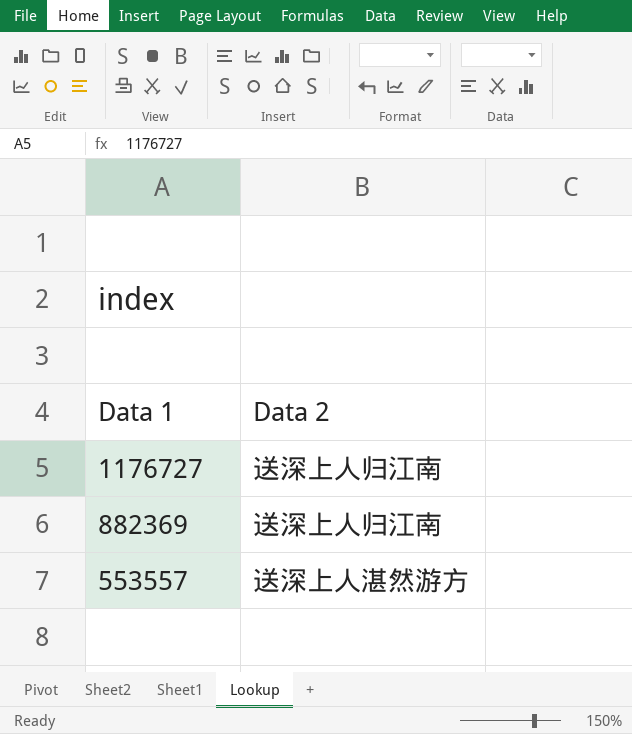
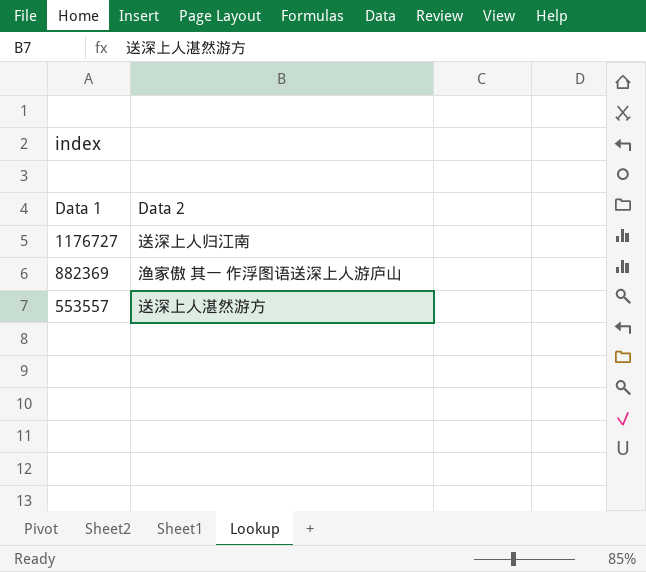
882369 | Data 2: 送深上人归江南 -> 渔家傲 其一 作浮图语送深上人游庐山

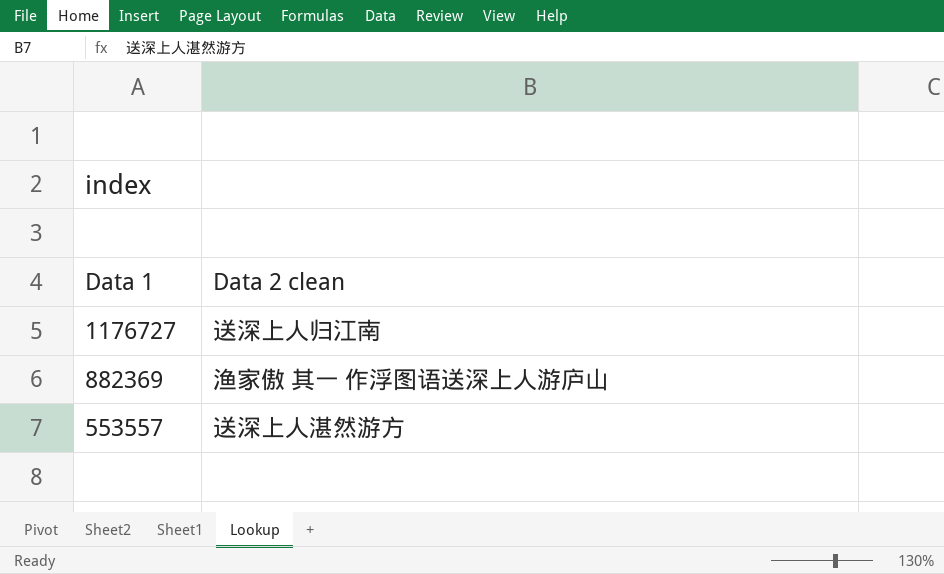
column name: Data 2 -> Data 2 clean

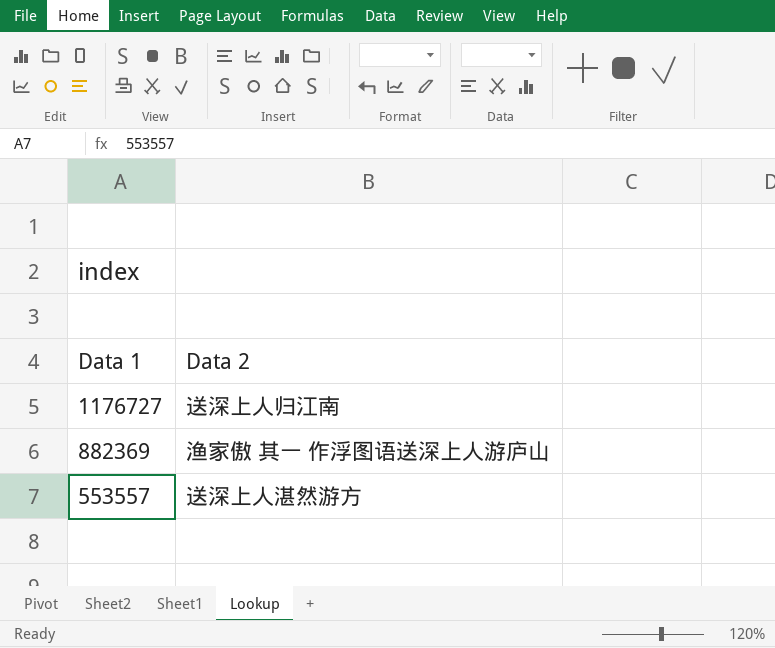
column name: Data 2 clean -> Data 2

